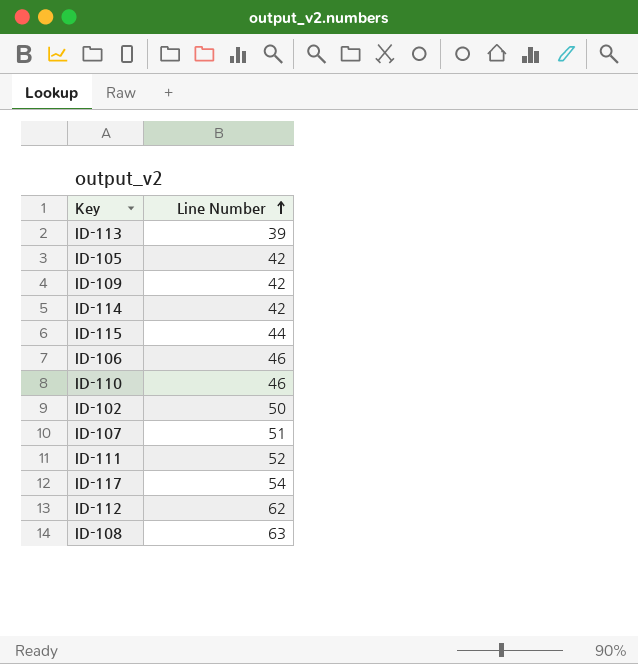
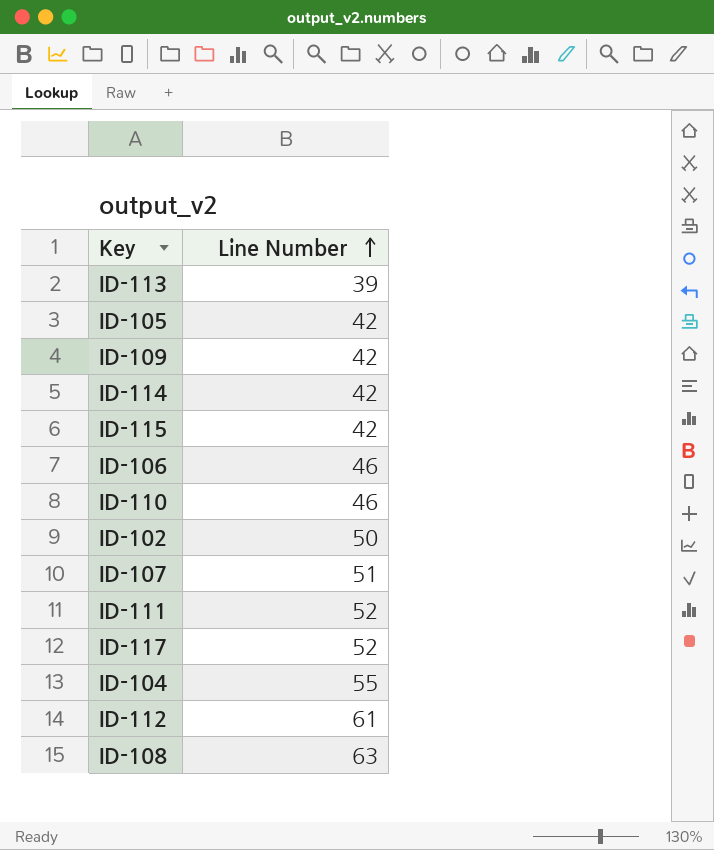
ID-115 | Line Number: 44 -> 42
ID-117 | Line Number: 54 -> 52
row ID-104: none -> 55
ID-112 | Line Number: 62 -> 61

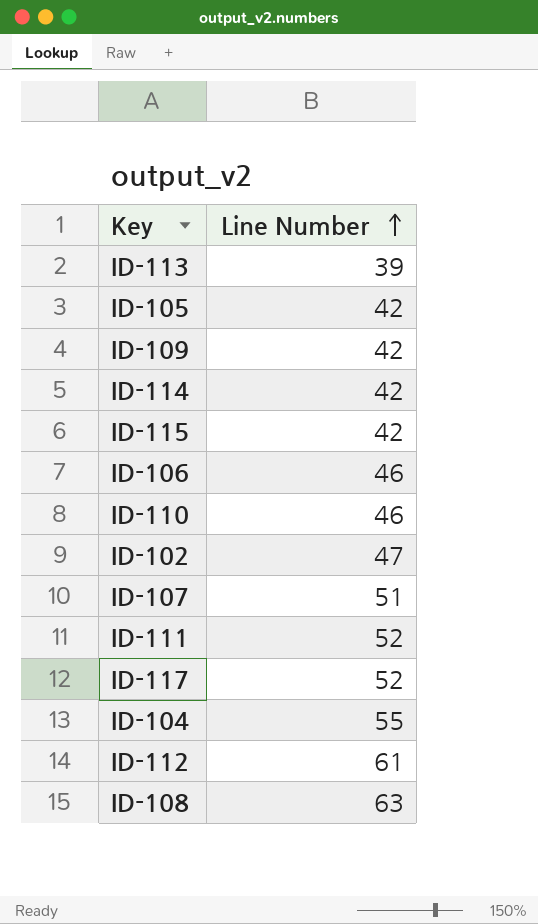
ID-102 | Line Number: 50 -> 47

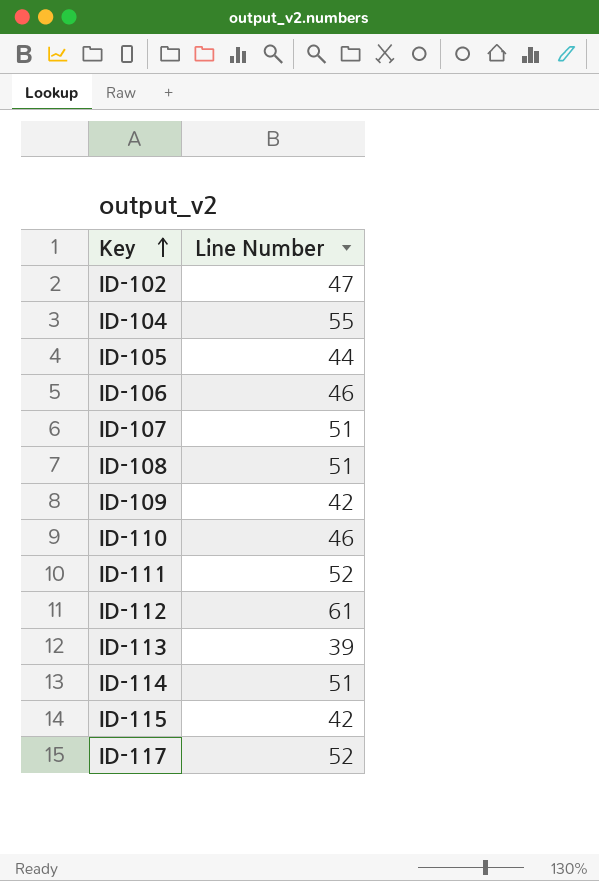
row order: Line Number ascending -> Key ascending
ID-105 | Line Number: 42 -> 44
ID-108 | Line Number: 63 -> 51
ID-114 | Line Number: 42 -> 51

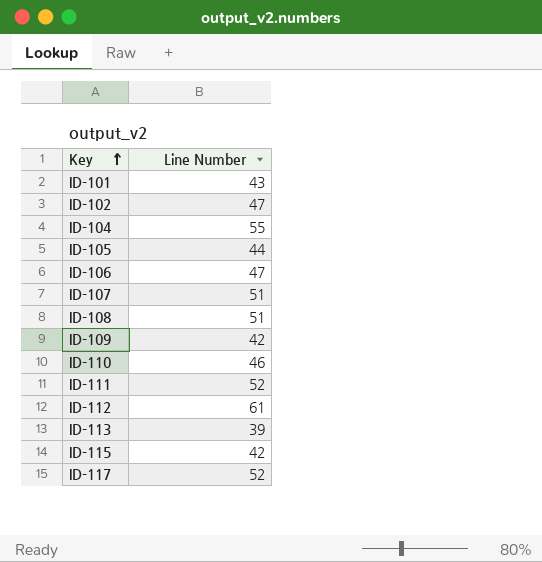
row ID-114: 51 -> none
row ID-101: none -> 43
ID-106 | Line Number: 46 -> 47

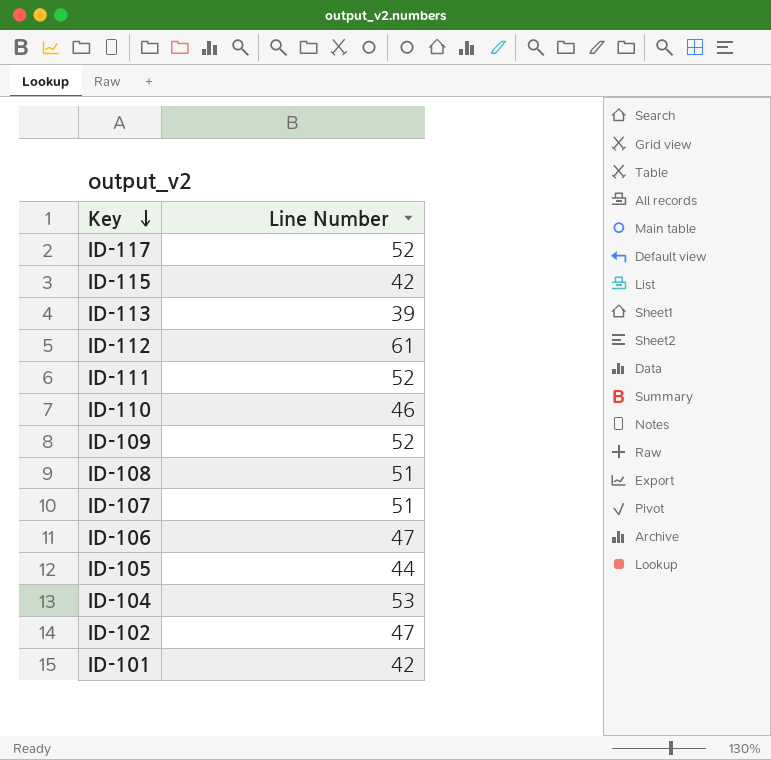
row order: Key ascending -> Key descending
ID-109 | Line Number: 42 -> 52
ID-104 | Line Number: 55 -> 53
ID-101 | Line Number: 43 -> 42

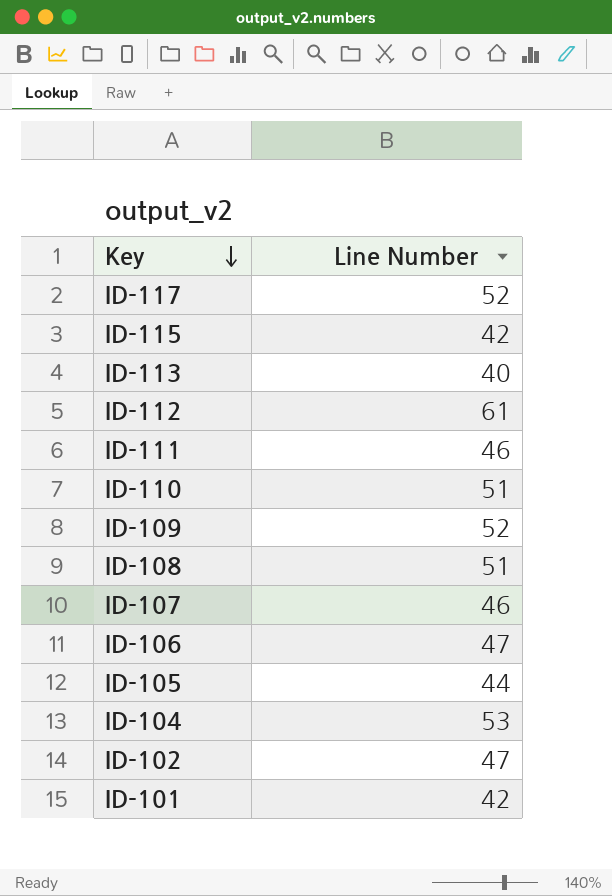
ID-113 | Line Number: 39 -> 40
ID-111 | Line Number: 52 -> 46
ID-110 | Line Number: 46 -> 51
ID-107 | Line Number: 51 -> 46

